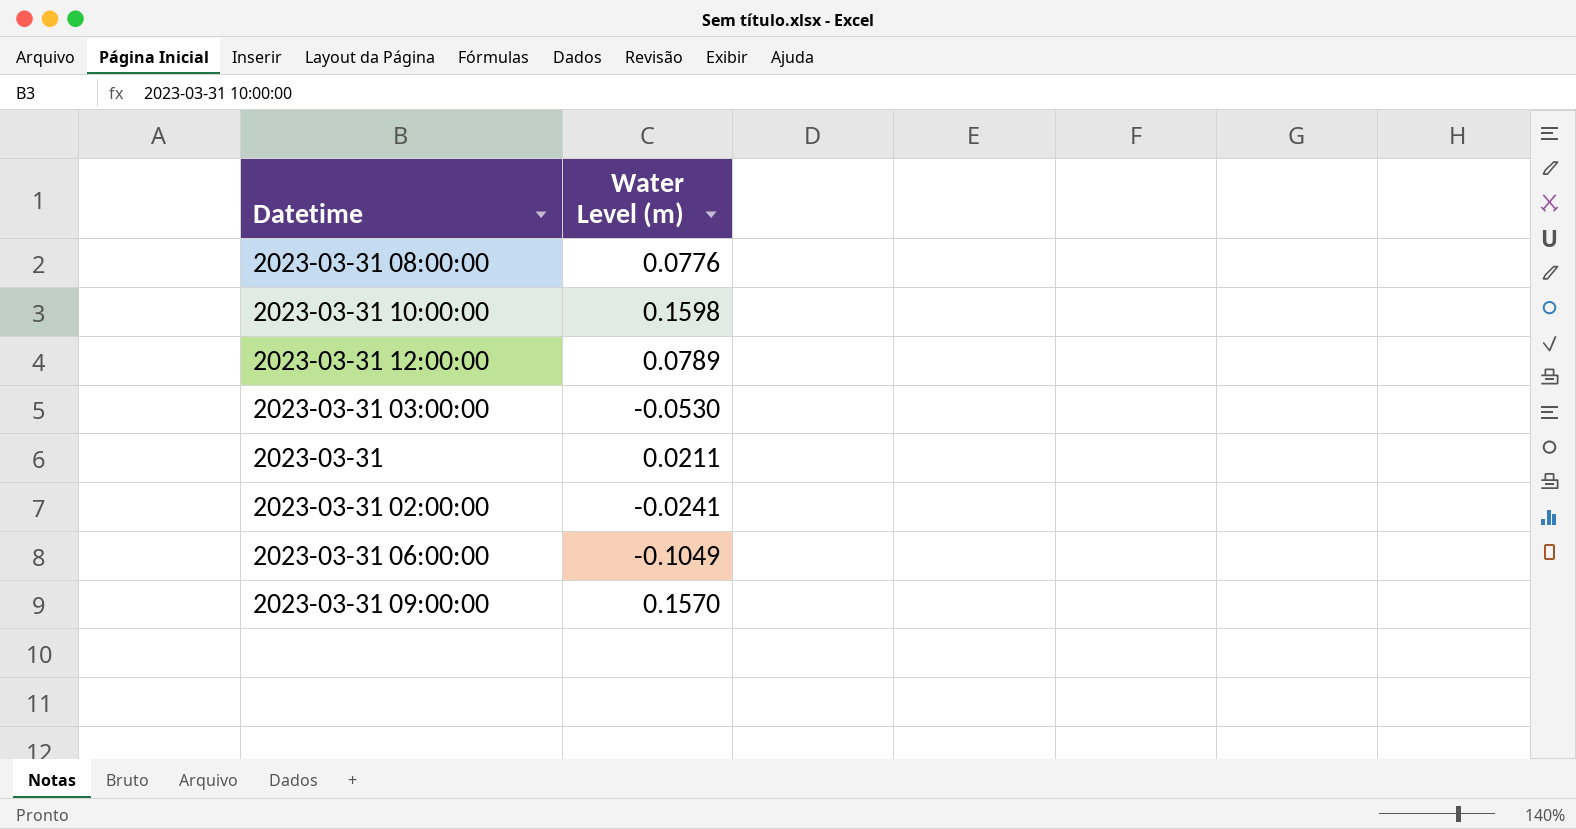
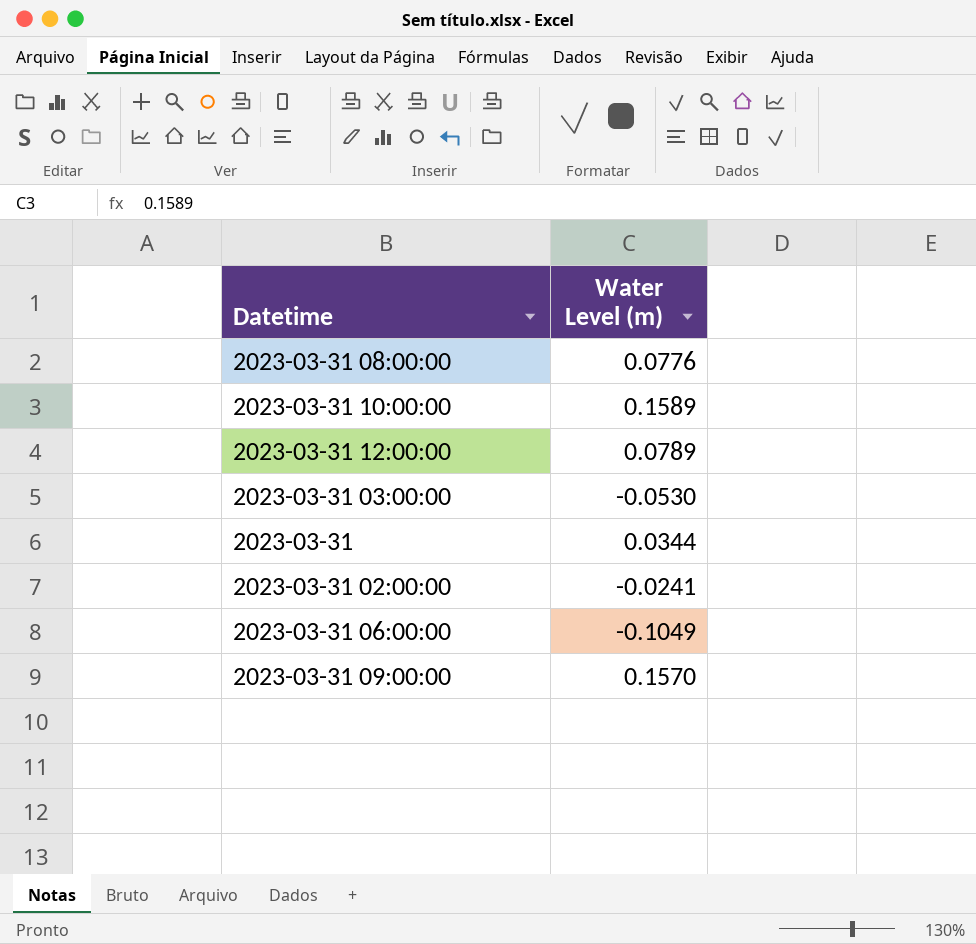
2023-03-31 10:00:00 | Water Level (m): 0.1598 -> 0.1589
2023-03-31 | Water Level (m): 0.0211 -> 0.0344

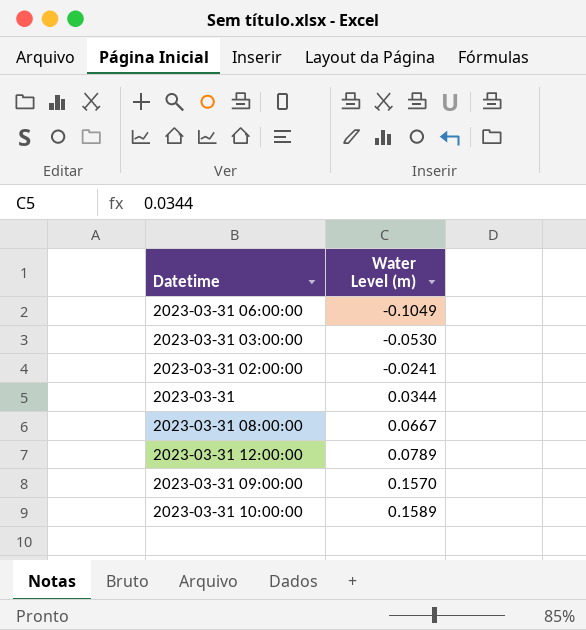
row order: none -> Water Level (m) ascending
2023-03-31 08:00:00 | Water Level (m): 0.0776 -> 0.0667

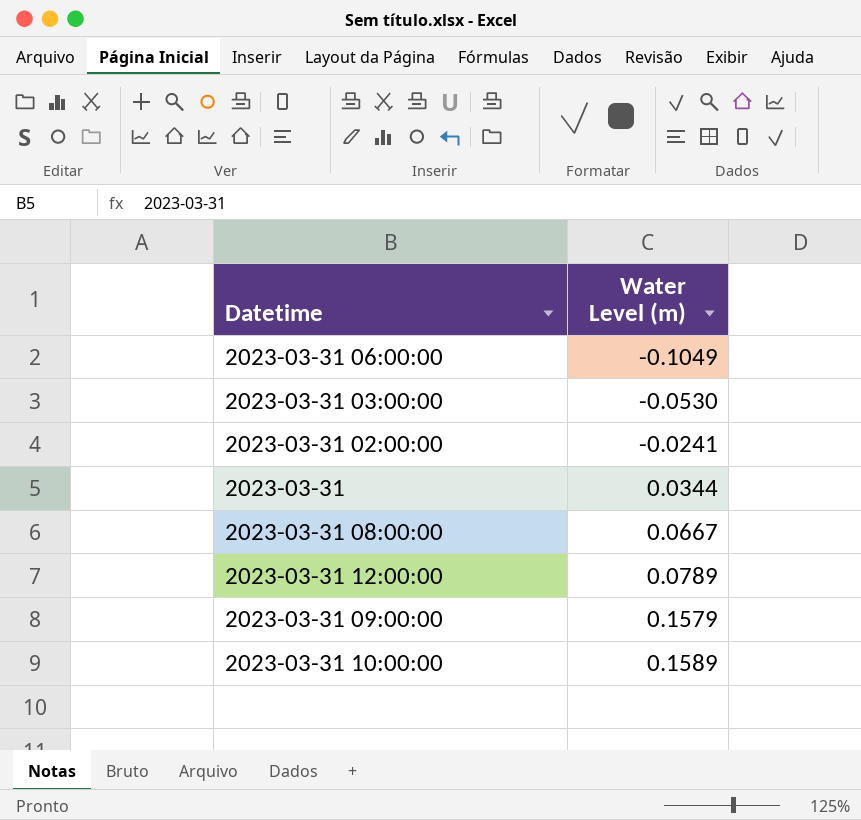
2023-03-31 09:00:00 | Water Level (m): 0.1570 -> 0.1579

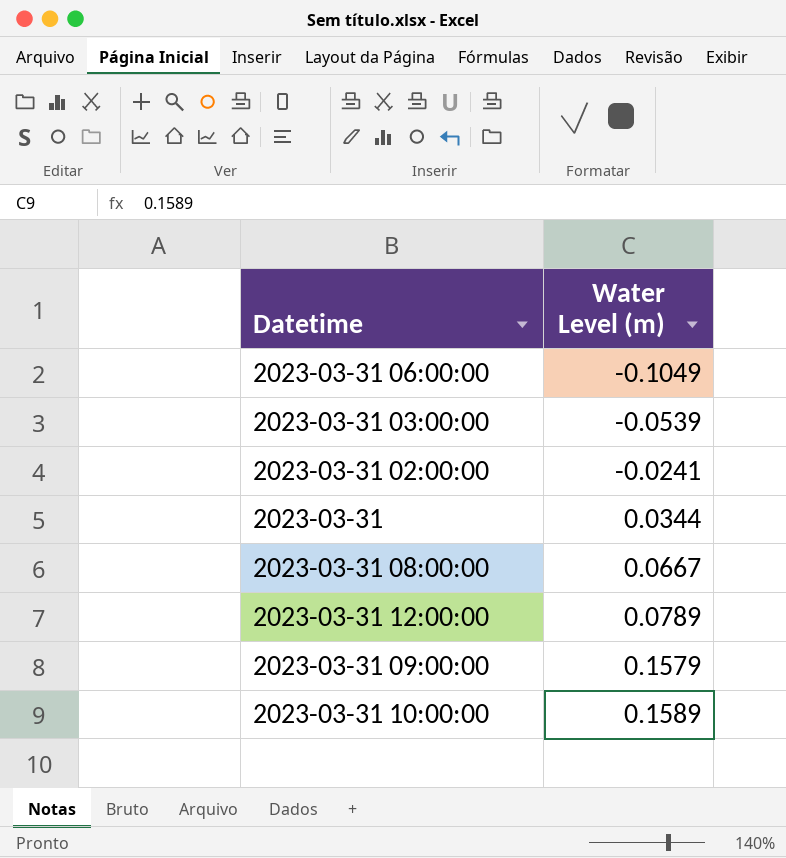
2023-03-31 03:00:00 | Water Level (m): -0.0530 -> -0.0539

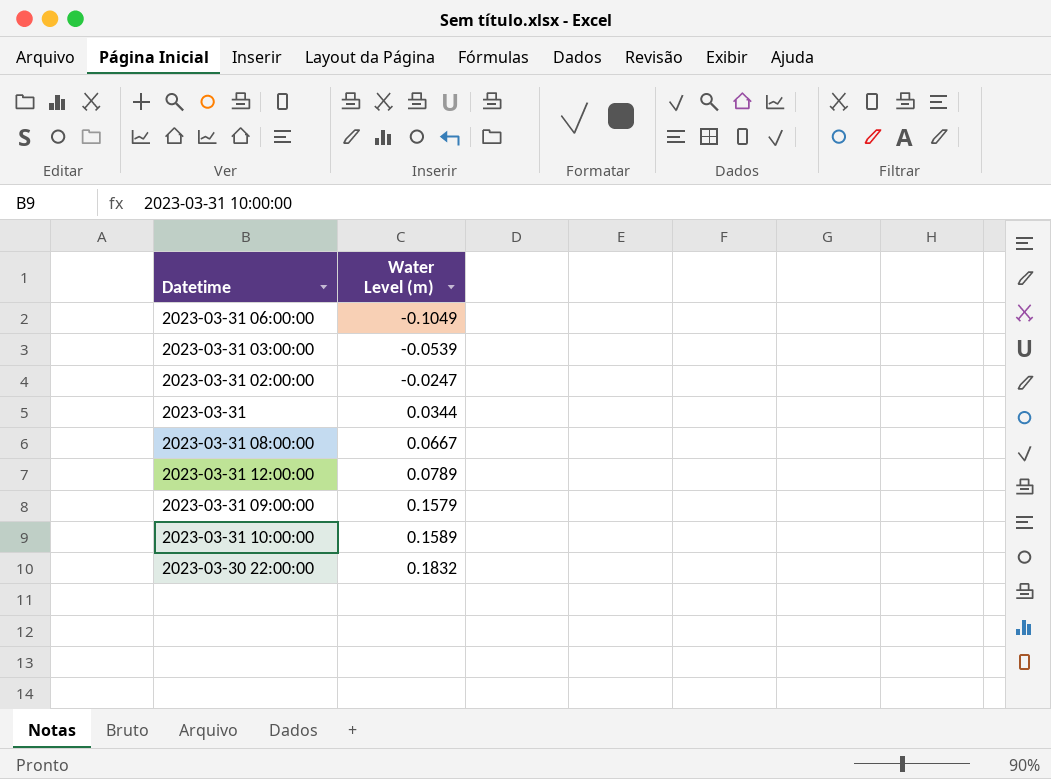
2023-03-31 02:00:00 | Water Level (m): -0.0241 -> -0.0247
row 2023-03-30 22:00:00: none -> 0.1832

